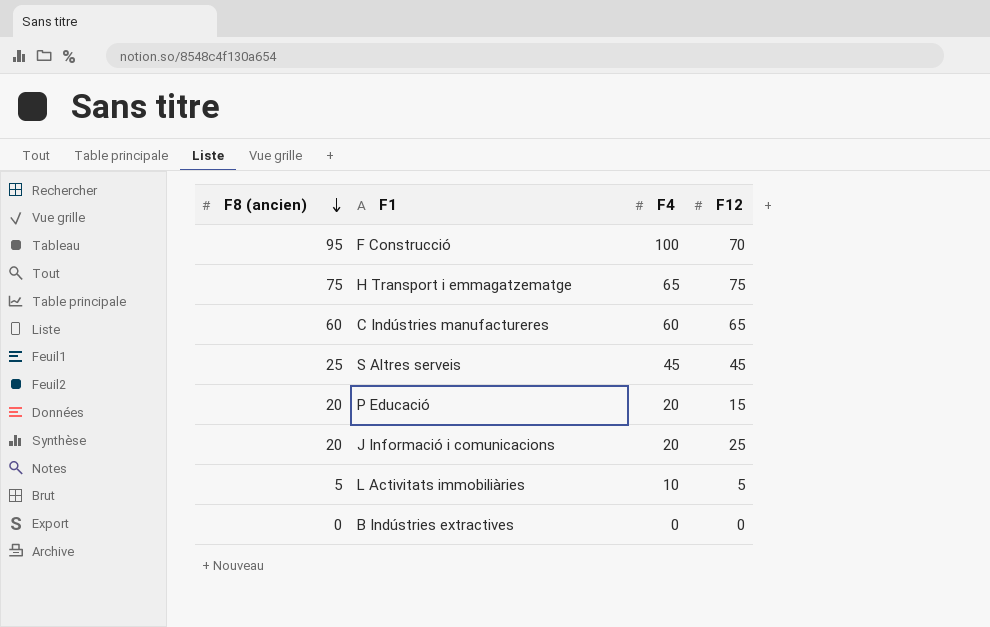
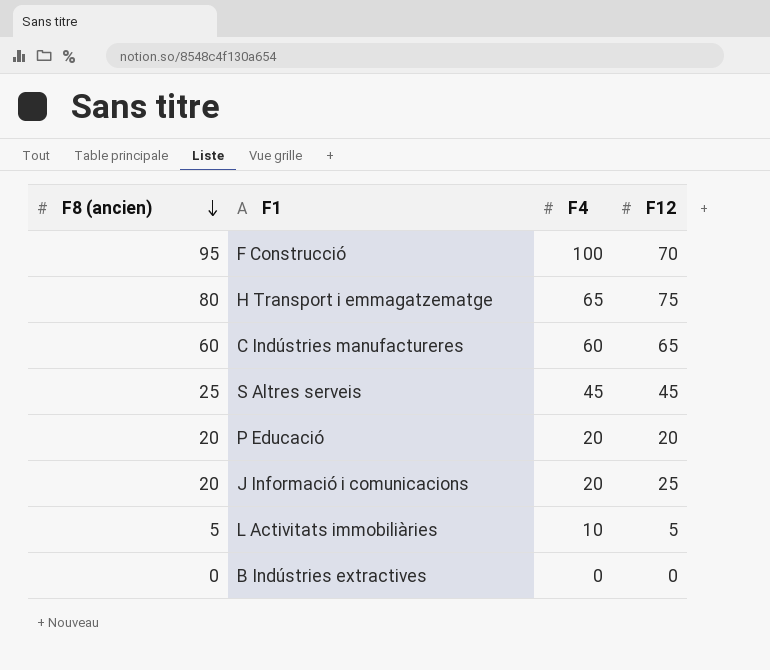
H Transport i emmagatzematge | F8 (ancien): 75 -> 80
P Educació | F12: 15 -> 20

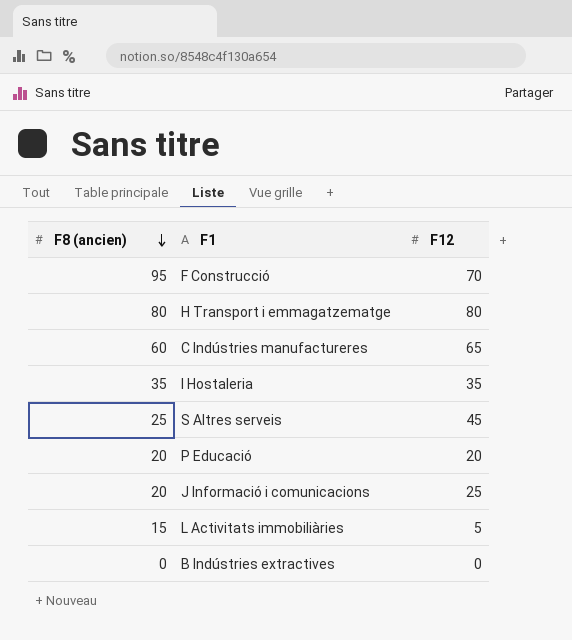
column F4 | position: 3 -> none
H Transport i emmagatzematge | F12: 75 -> 80
row I Hostaleria: none -> 35 | 35
L Activitats immobiliàries | F8 (ancien): 5 -> 15

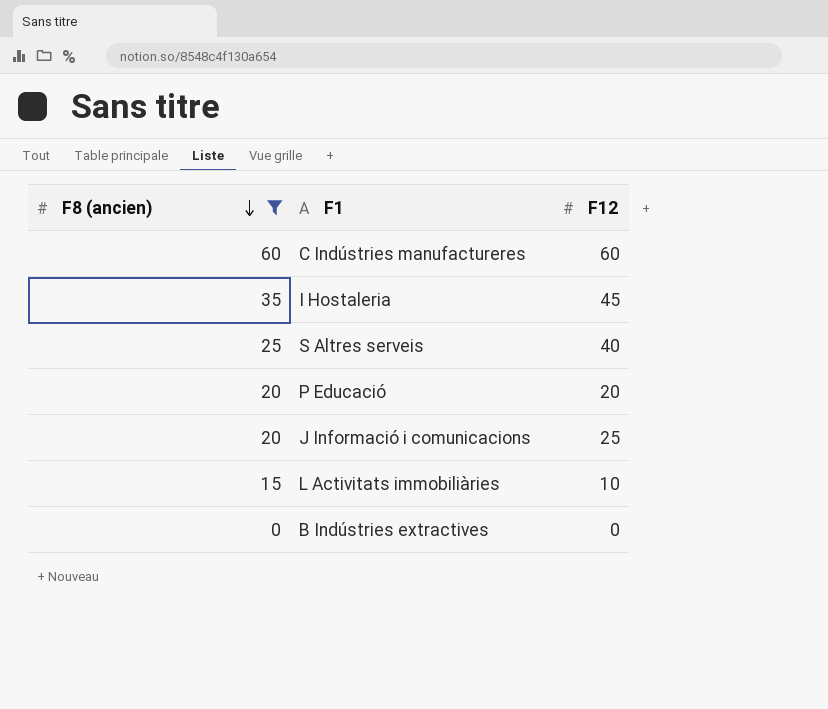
filter: none -> F8 (ancien) <= 60
C Indústries manufactureres | F12: 65 -> 60
I Hostaleria | F12: 35 -> 45
S Altres serveis | F12: 45 -> 40
L Activitats immobiliàries | F12: 5 -> 10

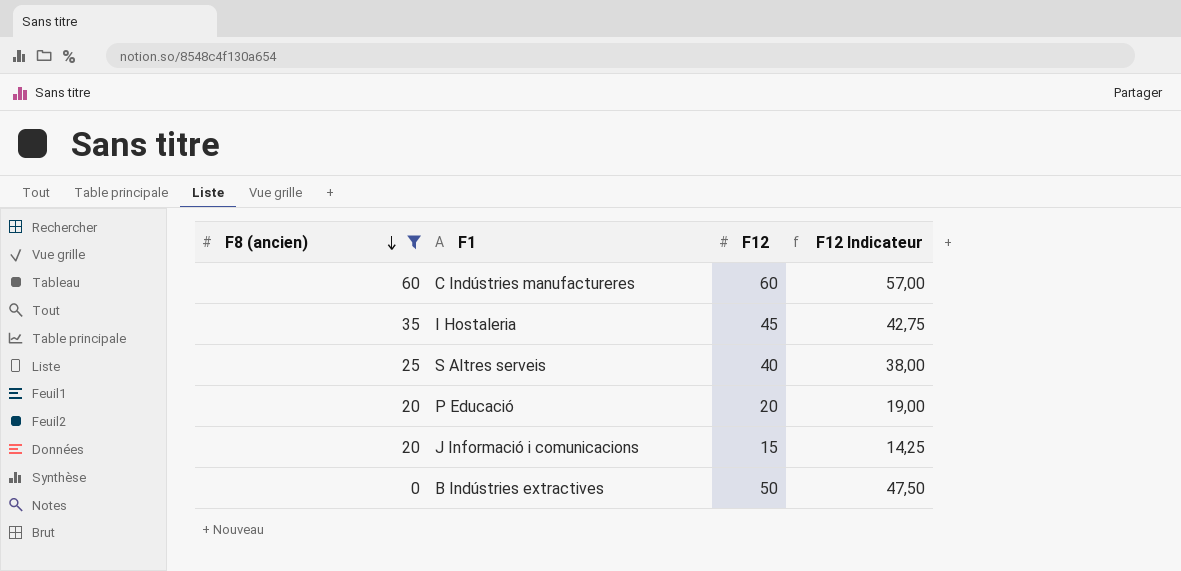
column F12 Indicateur | formula: none -> [F12] * 0,95
row L Activitats immobiliàries: 15 | 10 -> none
J Informació i comunicacions | F12: 25 -> 15
B Indústries extractives | F12: 0 -> 50

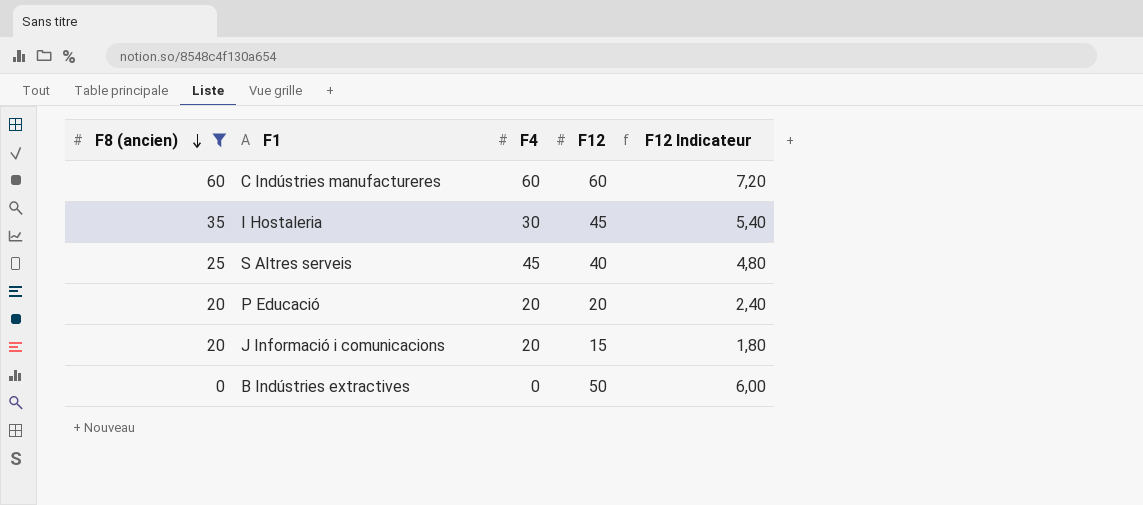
column F4 | position: none -> 3
column F12 Indicateur | formula: [F12] * 0,95 -> [F12] * 0,12

